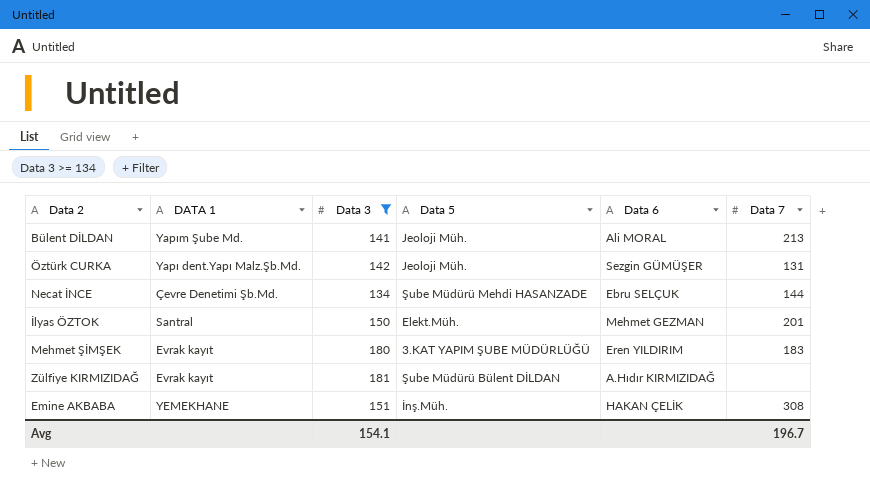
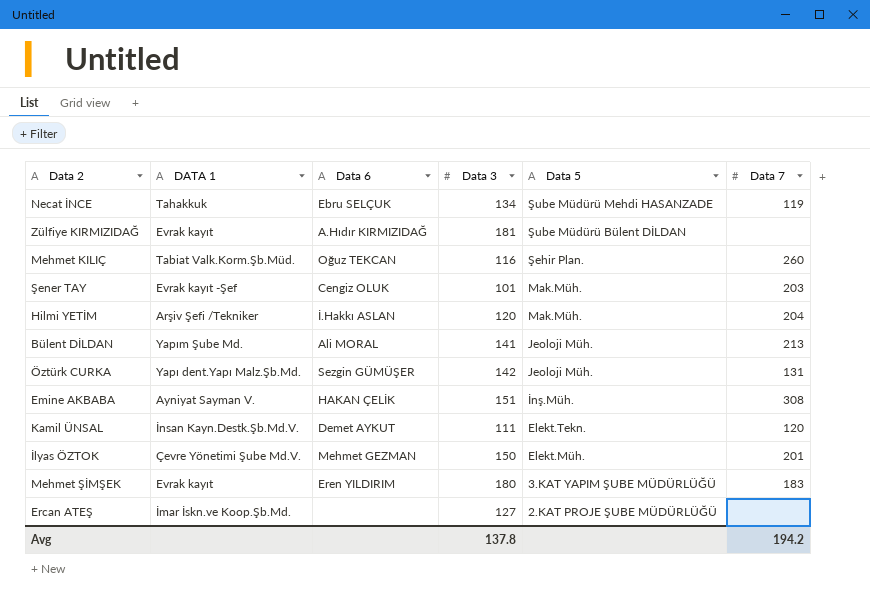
filter: Data 3 >= 134 -> none
row order: none -> Data 5 descending
column Data 6 | position: 5 -> 3
Necat İNCE | DATA 1: Çevre Denetimi Şb.Md. -> Tahakkuk
Necat İNCE | Data 7: 144 -> 119
Emine AKBABA | DATA 1: YEMEKHANE -> Ayniyat Sayman V.
İlyas ÖZTOK | DATA 1: Santral -> Çevre Yönetimi Şube Md.V.
Avg | Data 3: 154.1 -> 137.8
Avg | Data 7: 196.7 -> 194.2

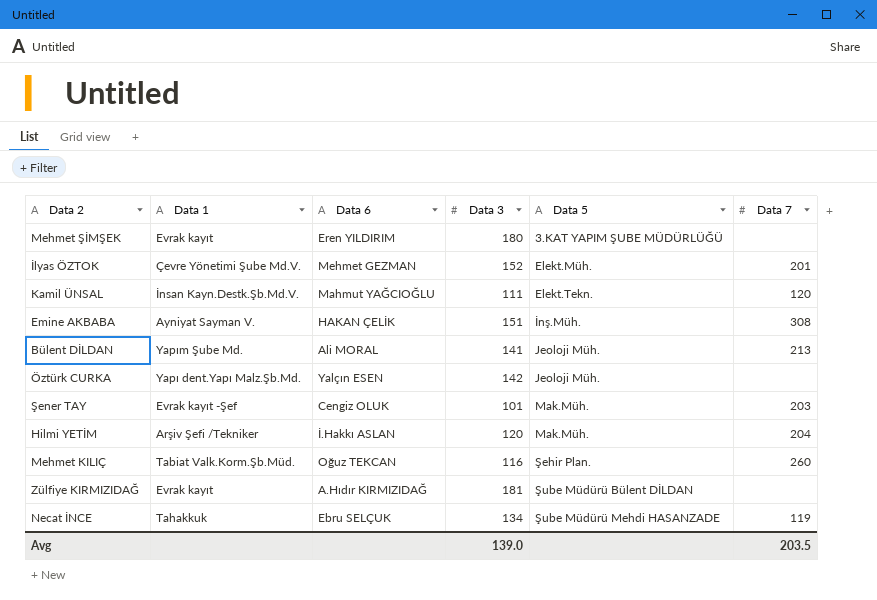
row order: Data 5 descending -> Data 5 ascending
column name: DATA 1 -> Data 1
row Ercan ATEŞ: İmar İskn.ve Koop.Şb.Md. | none | 127 | 2.KAT PROJE ŞUBE MÜDÜRLÜĞÜ | none -> none
Mehmet ŞİMŞEK | Data 7: 183 -> none
İlyas ÖZTOK | Data 3: 150 -> 152
Kamil ÜNSAL | Data 6: Demet AYKUT -> Mahmut YAĞCIOĞLU
Öztürk CURKA | Data 6: Sezgin GÜMÜŞER -> Yalçın ESEN
Öztürk CURKA | Data 7: 131 -> none
Avg | Data 3: 137.8 -> 139.0
Avg | Data 7: 194.2 -> 203.5

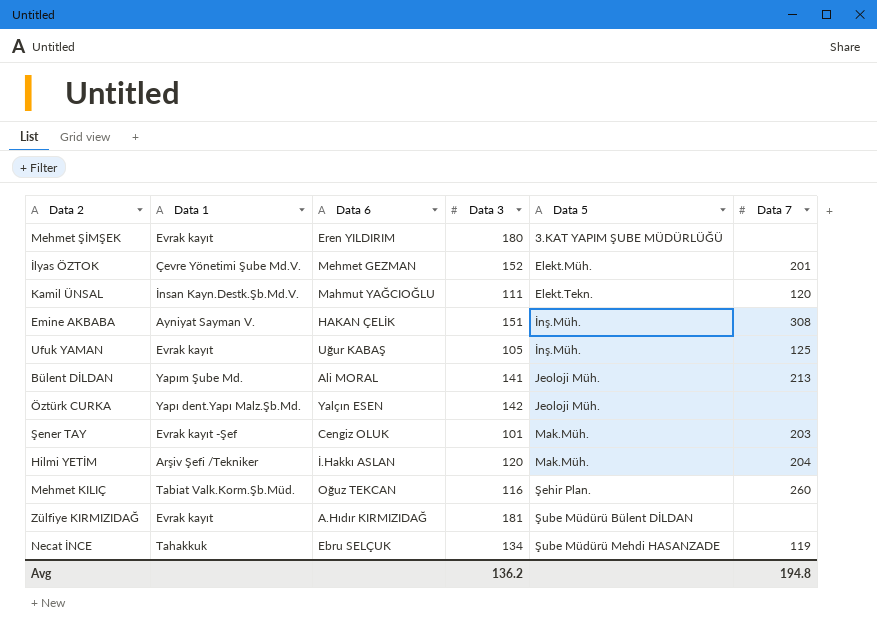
row Ufuk YAMAN: none -> Evrak kayıt | Uğur KABAŞ | 105 | İnş.Müh. | 125
Avg | Data 3: 139.0 -> 136.2
Avg | Data 7: 203.5 -> 194.8

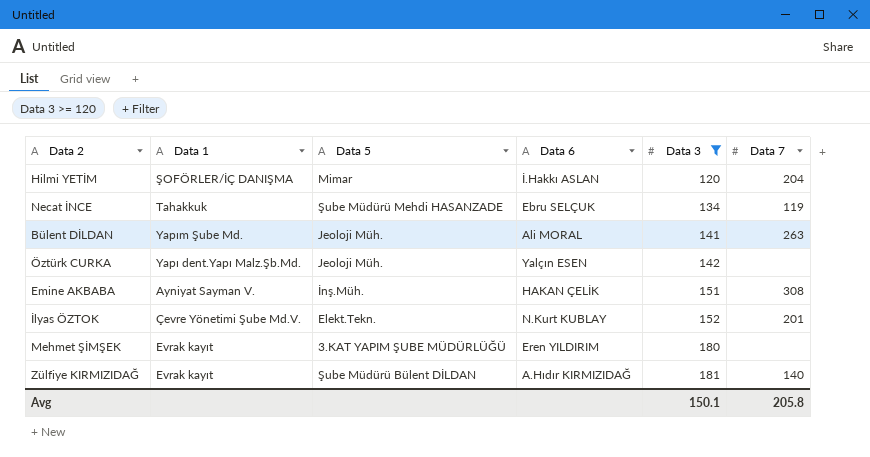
filter: none -> Data 3 >= 120
row order: Data 5 ascending -> Data 3 ascending
column Data 5 | position: 5 -> 3
Hilmi YETİM | Data 1: Arşiv Şefi /Tekniker -> ŞOFÖRLER/İÇ DANIŞMA
Hilmi YETİM | Data 5: Mak.Müh. -> Mimar
Bülent DİLDAN | Data 7: 213 -> 263
İlyas ÖZTOK | Data 5: Elekt.Müh. -> Elekt.Tekn.
İlyas ÖZTOK | Data 6: Mehmet GEZMAN -> N.Kurt KUBLAY
Zülfiye KIRMIZIDAĞ | Data 7: none -> 140
Avg | Data 3: 136.2 -> 150.1
Avg | Data 7: 194.8 -> 205.8

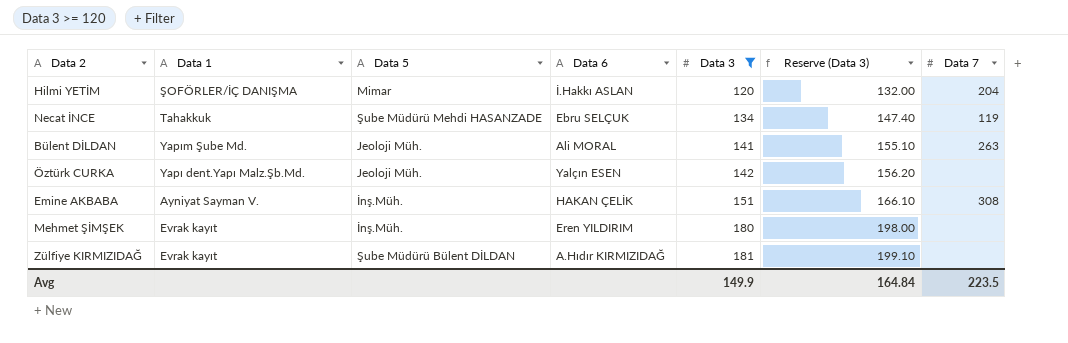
column Reserve (Data 3) | formula: none -> [Data 3] * 1.1
row İlyas ÖZTOK: Çevre Yönetimi Şube Md.V. | Elekt.Tekn. | N.Kurt KUBLAY | 152 | 201 -> none
Mehmet ŞİMŞEK | Data 5: 3.KAT YAPIM ŞUBE MÜDÜRLÜĞÜ -> İnş.Müh.
Zülfiye KIRMIZIDAĞ | Data 7: 140 -> none
Avg | Data 3: 150.1 -> 149.9
Avg | Data 7: 205.8 -> 223.5

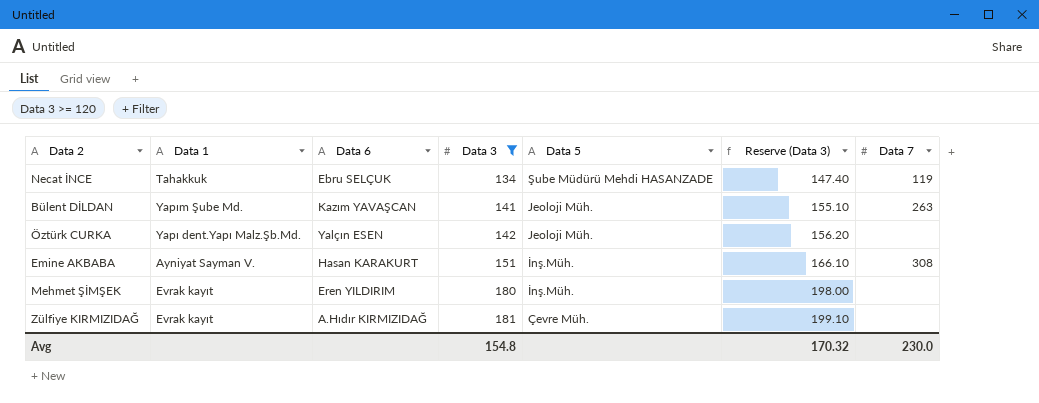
column Data 5 | position: 3 -> 5
row Hilmi YETİM: ŞOFÖRLER/İÇ DANIŞMA | Mimar | İ.Hakkı ASLAN | 120 | 132.00 | 204 -> none
Bülent DİLDAN | Data 6: Ali MORAL -> Kazım YAVAŞCAN
Emine AKBABA | Data 6: HAKAN ÇELİK -> Hasan KARAKURT
Zülfiye KIRMIZIDAĞ | Data 5: Şube Müdürü Bülent DİLDAN -> Çevre Müh.
Avg | Data 3: 149.9 -> 154.8
Avg | Reserve (Data 3): 164.84 -> 170.32
Avg | Data 7: 223.5 -> 230.0

